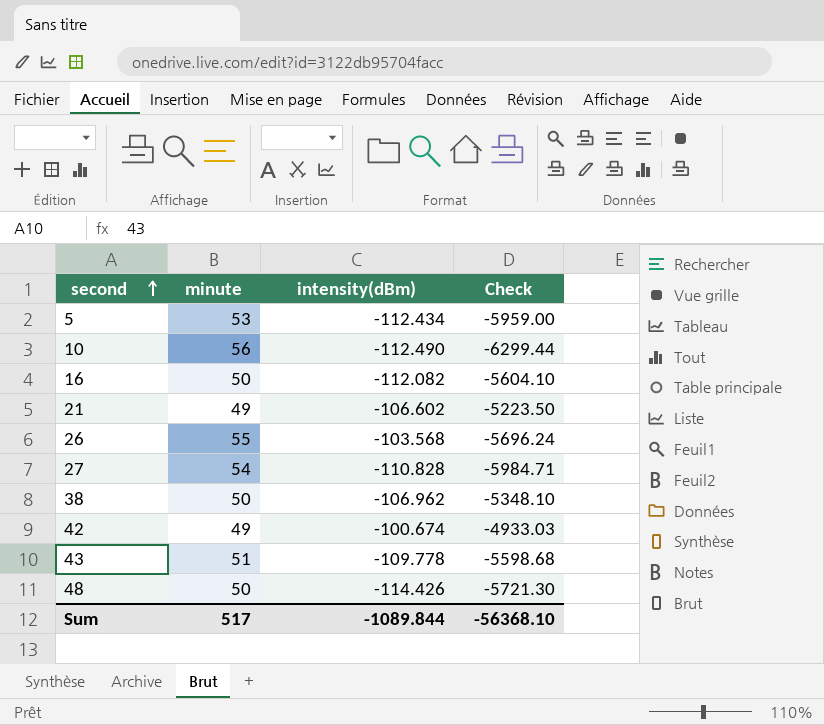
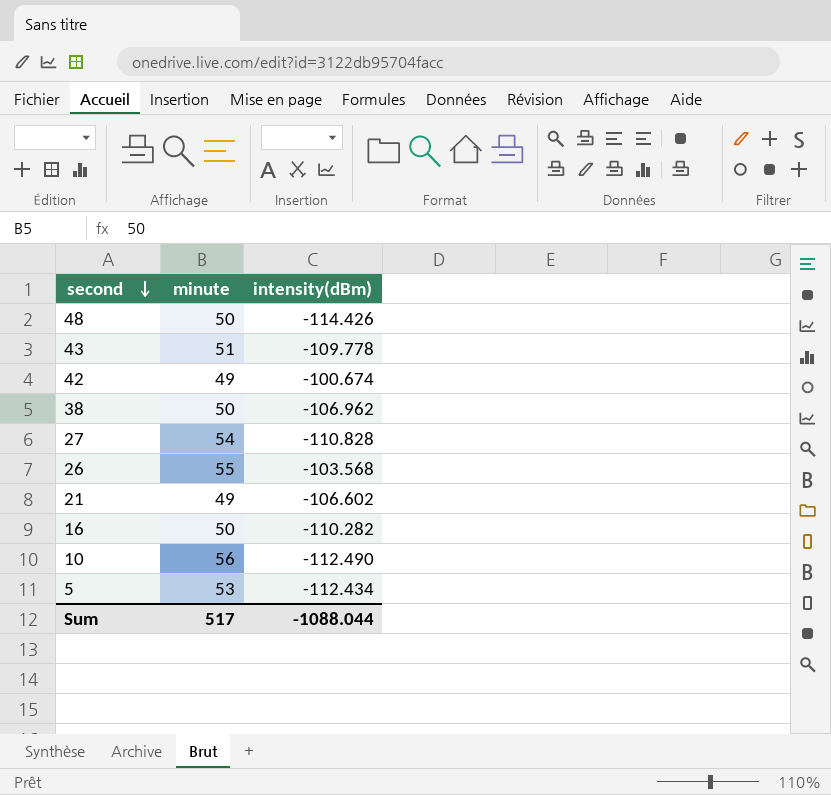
row order: second ascending -> second descending
column Check | formula: [minute] * [intensity(dBm)] -> none
16 | intensity(dBm): -112.082 -> -110.282
Sum | intensity(dBm): -1089.844 -> -1088.044

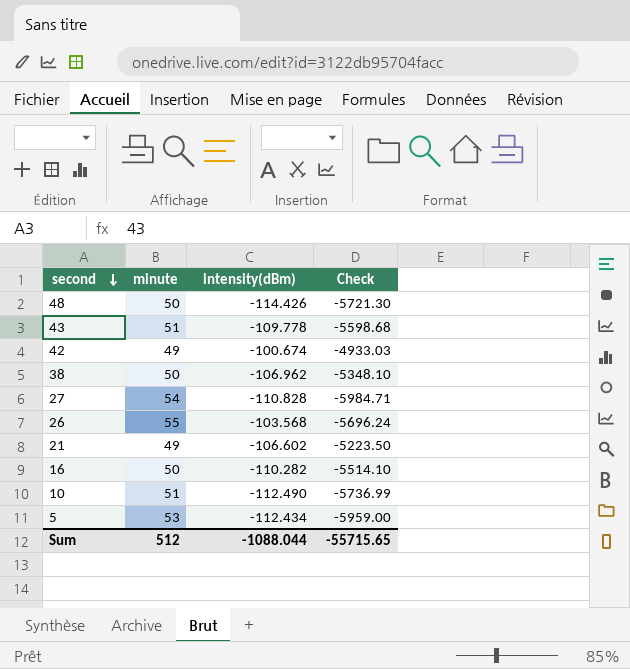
column Check | formula: none -> [minute] * [intensity(dBm)]
10 | minute: 56 -> 51
Sum | minute: 517 -> 512

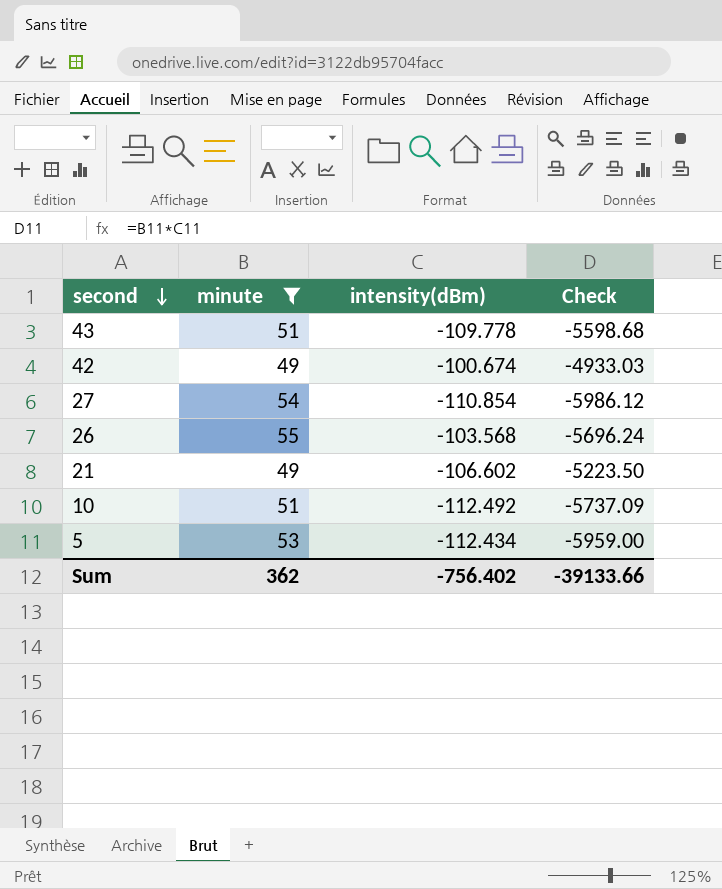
filter: none -> minute != 50
27 | intensity(dBm): -110.828 -> -110.854
27 | Check: -5984.71 -> -5986.12
10 | intensity(dBm): -112.490 -> -112.492
10 | Check: -5736.99 -> -5737.09
Sum | minute: 512 -> 362
Sum | intensity(dBm): -1088.044 -> -756.402
Sum | Check: -55715.65 -> -39133.66

